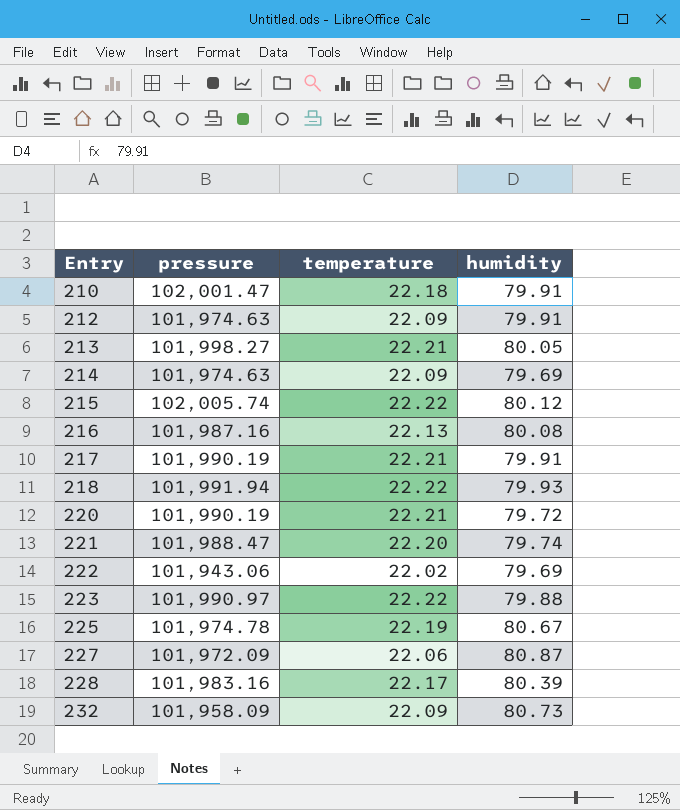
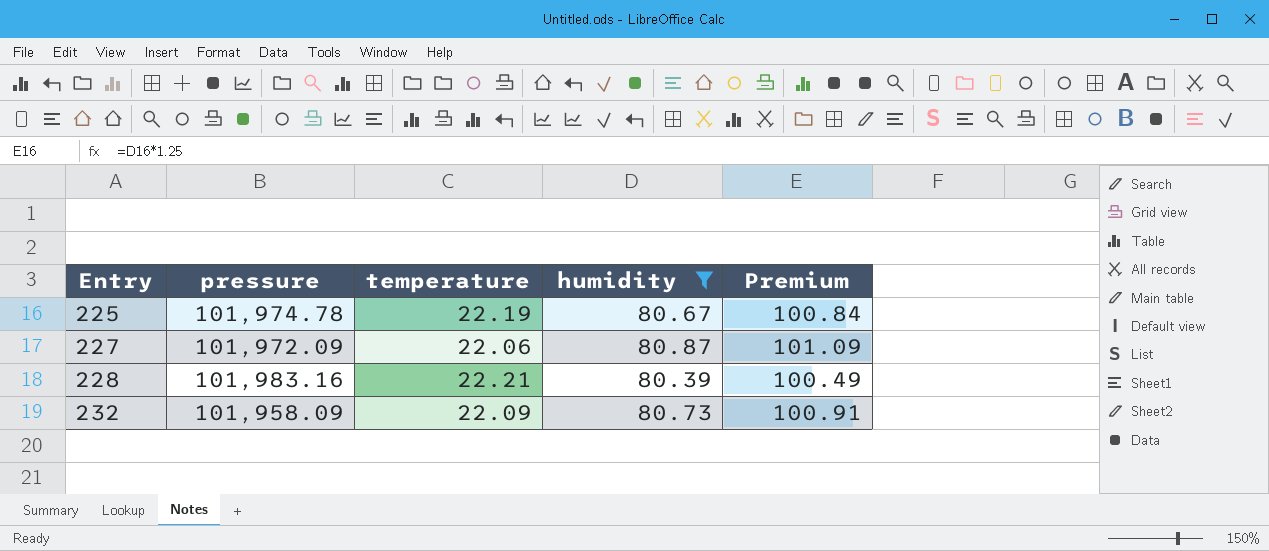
filter: none -> humidity >= 80.39
column Premium | formula: none -> [humidity] * 1.25
228 | temperature: 22.17 -> 22.21

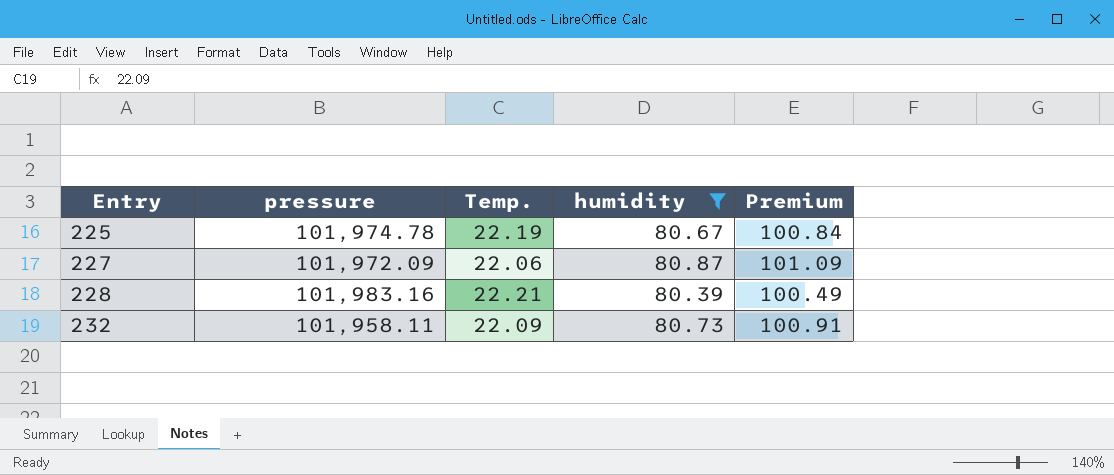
column name: temperature -> Temp.
232 | pressure: 101,958.09 -> 101,958.11

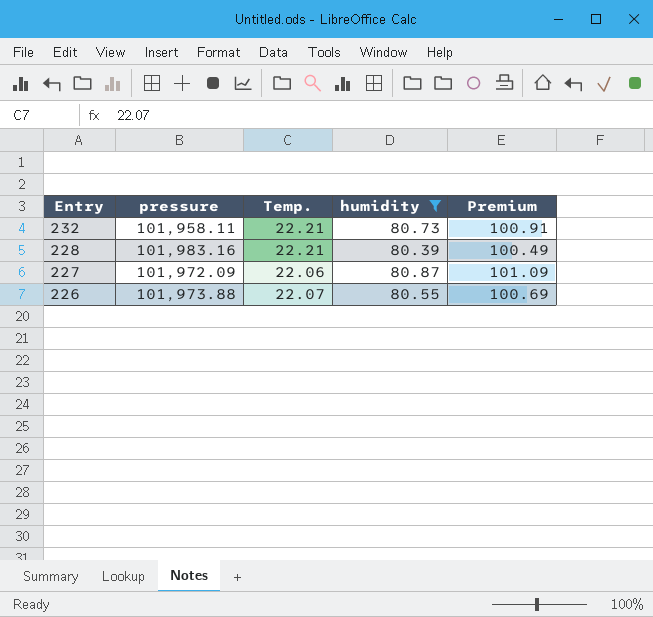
row order: Entry ascending -> Entry descending
row 225: 101,974.78 | 22.19 | 80.67 | 100.84 -> none
232 | Temp.: 22.09 -> 22.21
row 226: none -> 101,973.88 | 22.07 | 80.55 | 100.69

